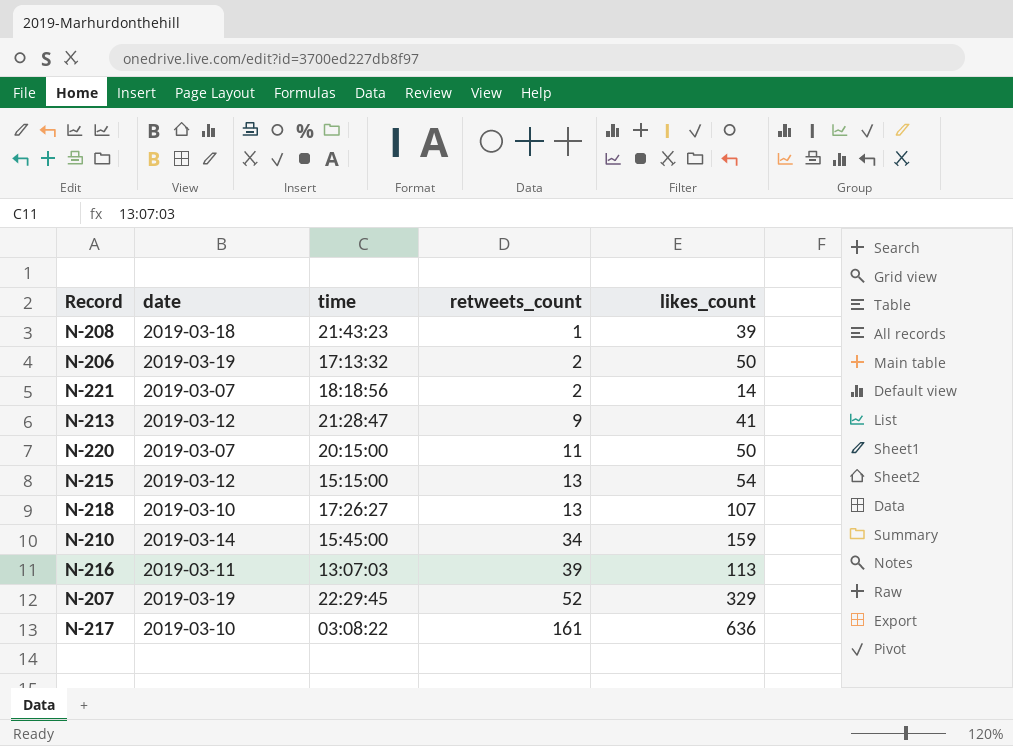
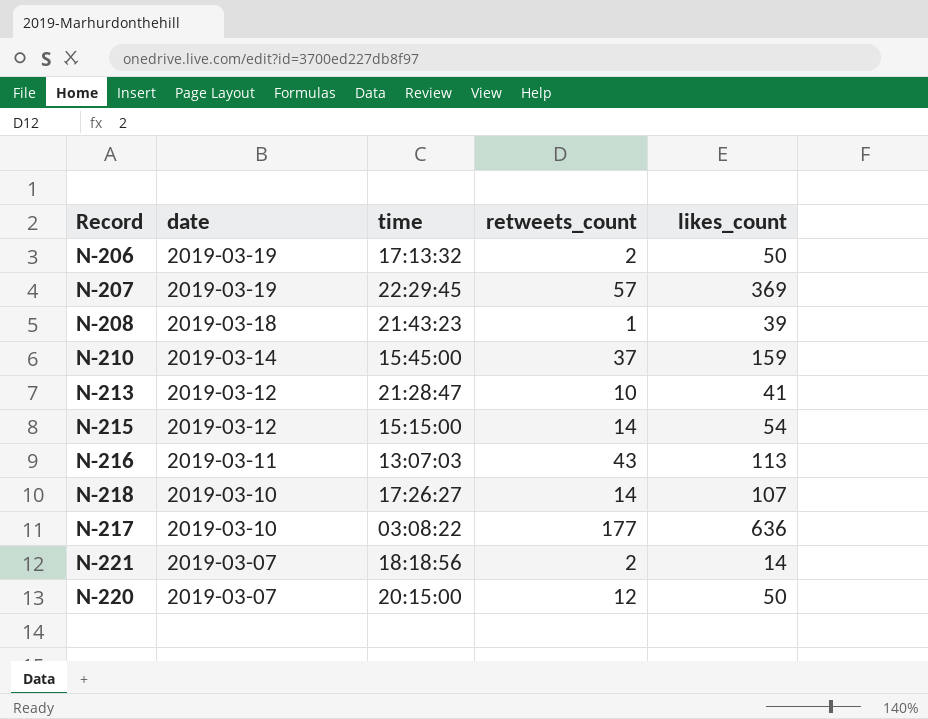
row order: retweets_count ascending -> date descending
N-207 | retweets_count: 52 -> 57
N-207 | likes_count: 329 -> 369
N-210 | retweets_count: 34 -> 37
N-213 | retweets_count: 9 -> 10
N-215 | retweets_count: 13 -> 14
N-216 | retweets_count: 39 -> 43
N-218 | retweets_count: 13 -> 14
N-217 | retweets_count: 161 -> 177
N-220 | retweets_count: 11 -> 12

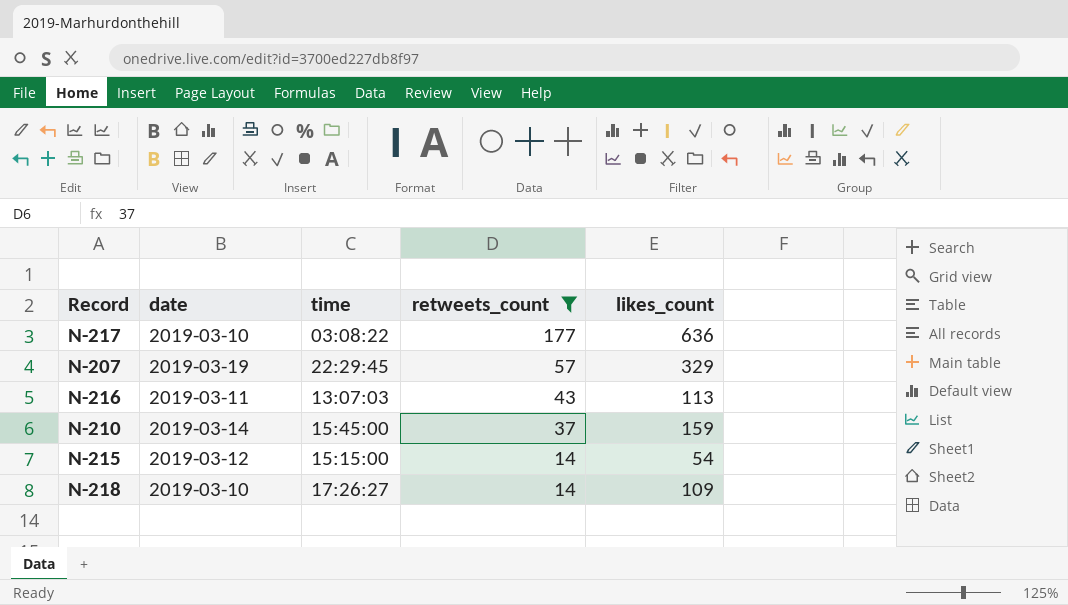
filter: none -> retweets_count >= 14
row order: date descending -> retweets_count descending
N-207 | likes_count: 369 -> 329
N-218 | likes_count: 107 -> 109

